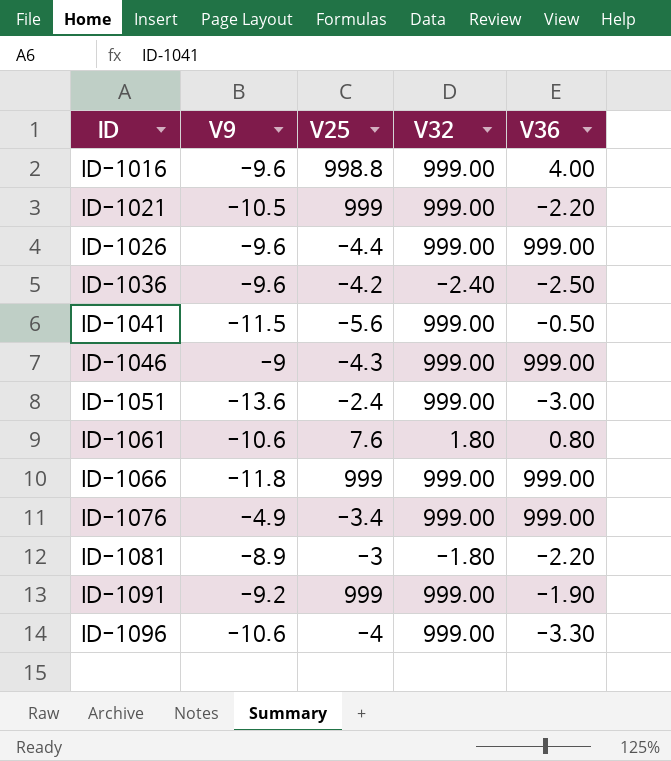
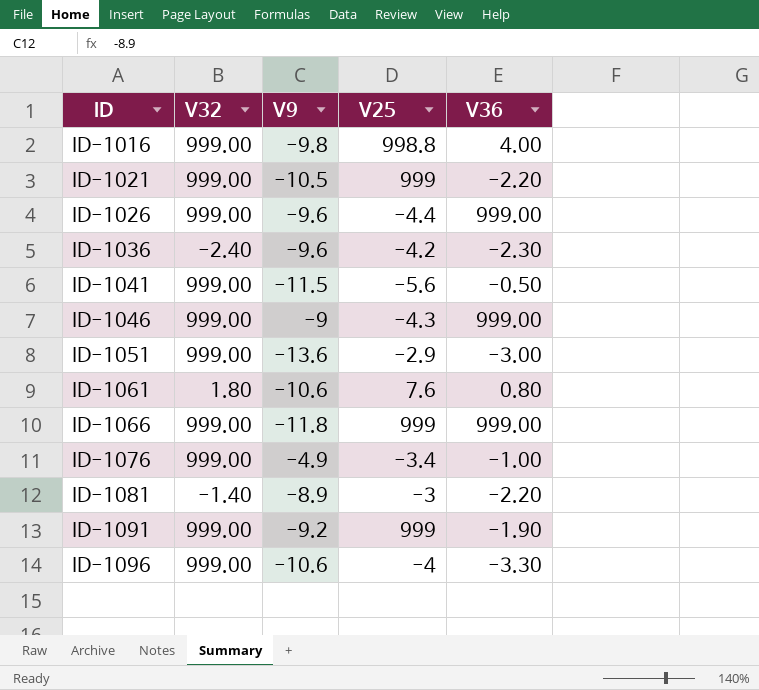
column V32 | position: 4 -> 2
ID-1016 | V9: -9.6 -> -9.8
ID-1036 | V36: -2.50 -> -2.30
ID-1051 | V25: -2.4 -> -2.9
ID-1076 | V36: 999.00 -> -1.00
ID-1081 | V32: -1.80 -> -1.40

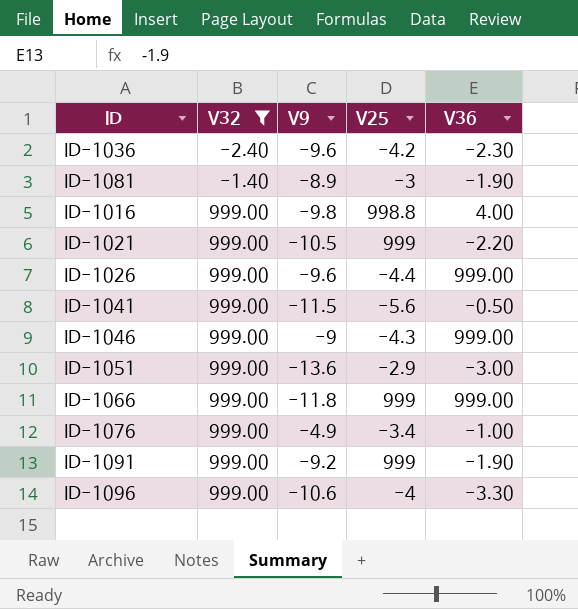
filter: none -> V32 != 1.80
row order: ID ascending -> V32 ascending
ID-1081 | V36: -2.20 -> -1.90

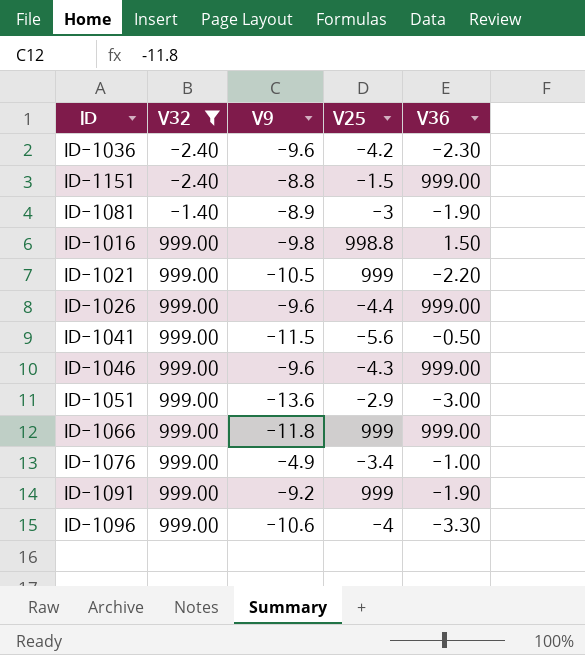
row ID-1151: none -> -2.40 | -8.8 | -1.5 | 999.00
ID-1016 | V36: 4.00 -> 1.50
ID-1046 | V9: -9 -> -9.6

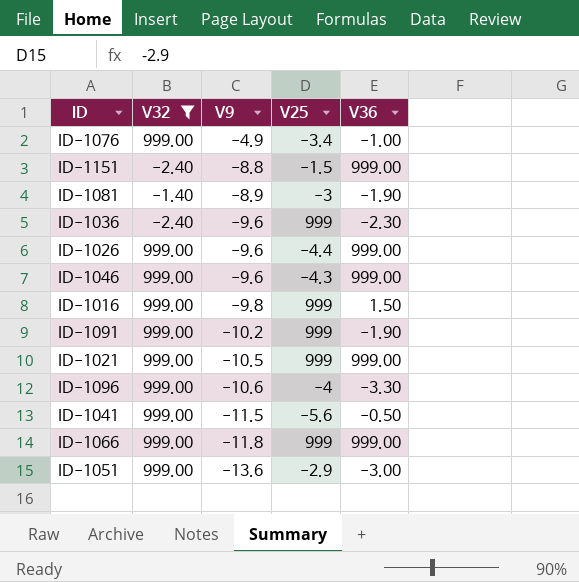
row order: V32 ascending -> V9 descending
ID-1036 | V25: -4.2 -> 999
ID-1016 | V25: 998.8 -> 999
ID-1091 | V9: -9.2 -> -10.2
ID-1021 | V36: -2.20 -> 999.00

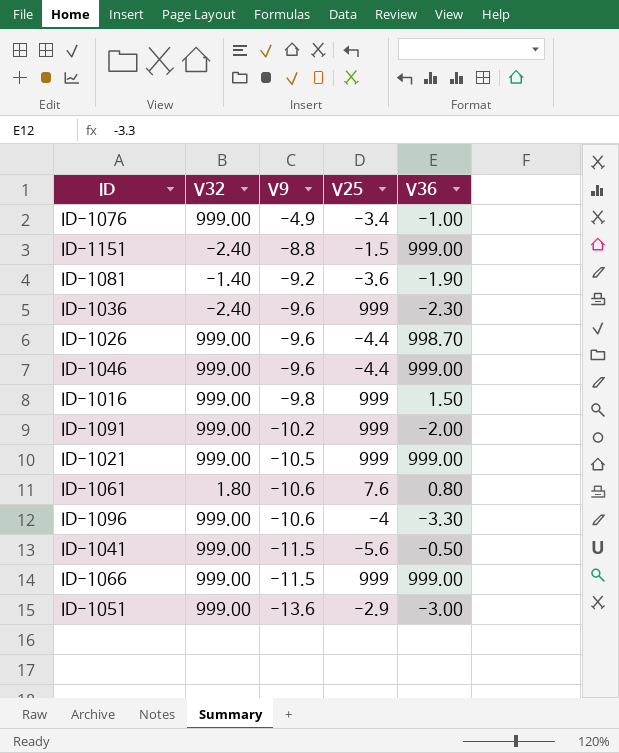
filter: V32 != 1.80 -> none
ID-1081 | V9: -8.9 -> -9.2
ID-1081 | V25: -3 -> -3.6
ID-1026 | V36: 999.00 -> 998.70
ID-1046 | V25: -4.3 -> -4.4
ID-1091 | V36: -1.90 -> -2.00
ID-1066 | V9: -11.8 -> -11.5

